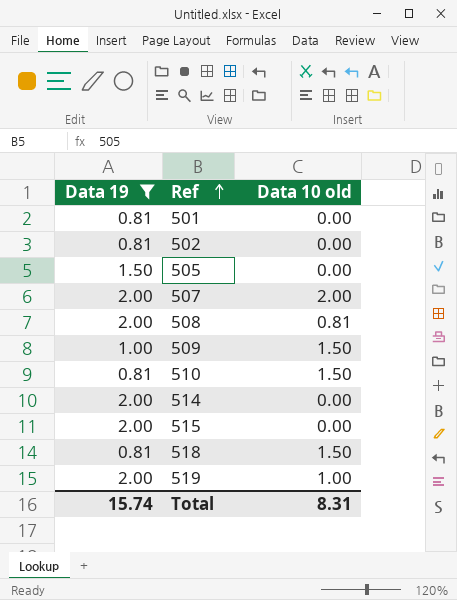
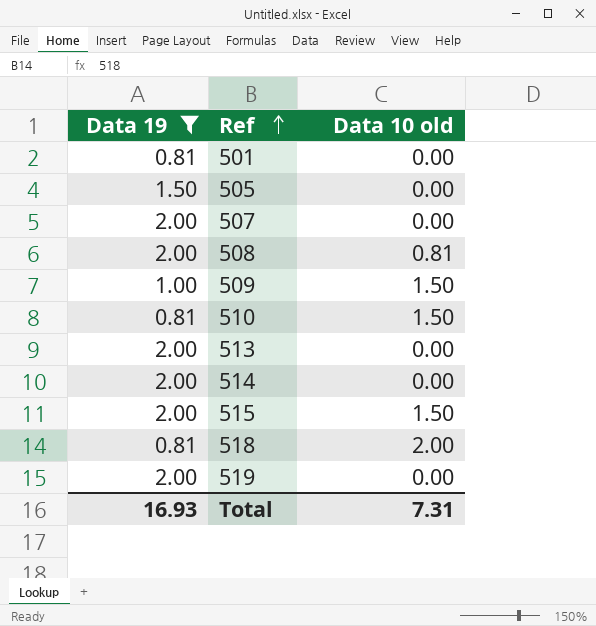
row 502: 0.81 | 0.00 -> none
507 | Data 10 old: 2.00 -> 0.00
row 513: none -> 2.00 | 0.00
515 | Data 10 old: 0.00 -> 1.50
518 | Data 10 old: 1.50 -> 2.00
519 | Data 10 old: 1.00 -> 0.00
Total | Data 19: 15.74 -> 16.93
Total | Data 10 old: 8.31 -> 7.31

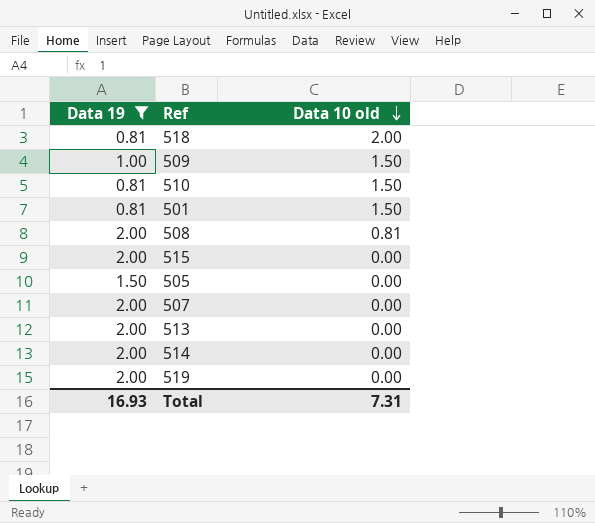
row order: Ref ascending -> Data 10 old descending
501 | Data 10 old: 0.00 -> 1.50
515 | Data 10 old: 1.50 -> 0.00

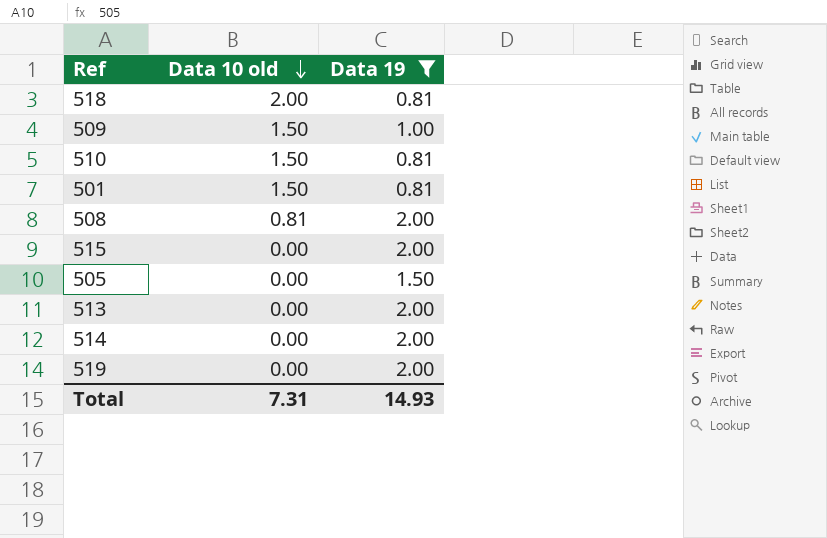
column Data 19 | position: 1 -> 3
row 507: 2.00 | 0.00 -> none
Total | Data 19: 16.93 -> 14.93

